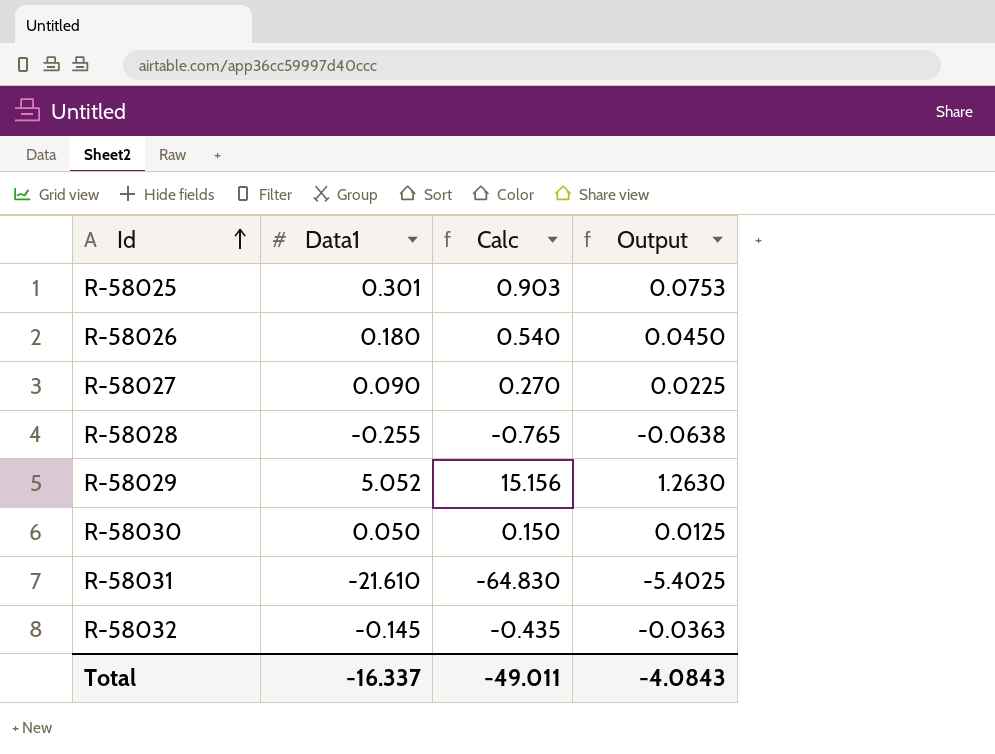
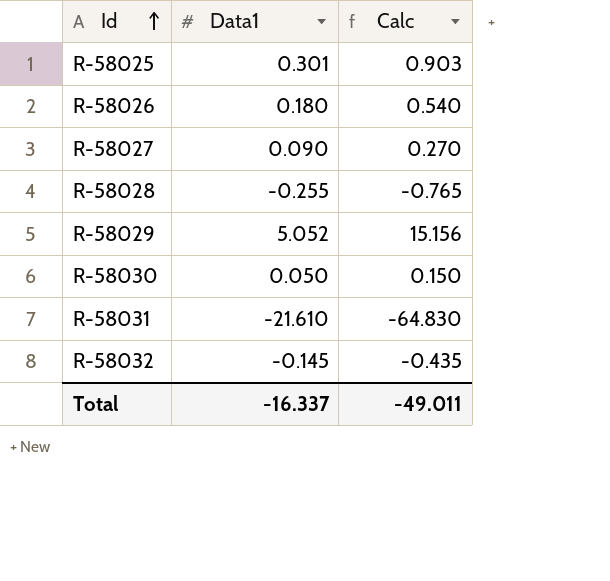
column Output | formula: [Data1] * 0.25 -> none

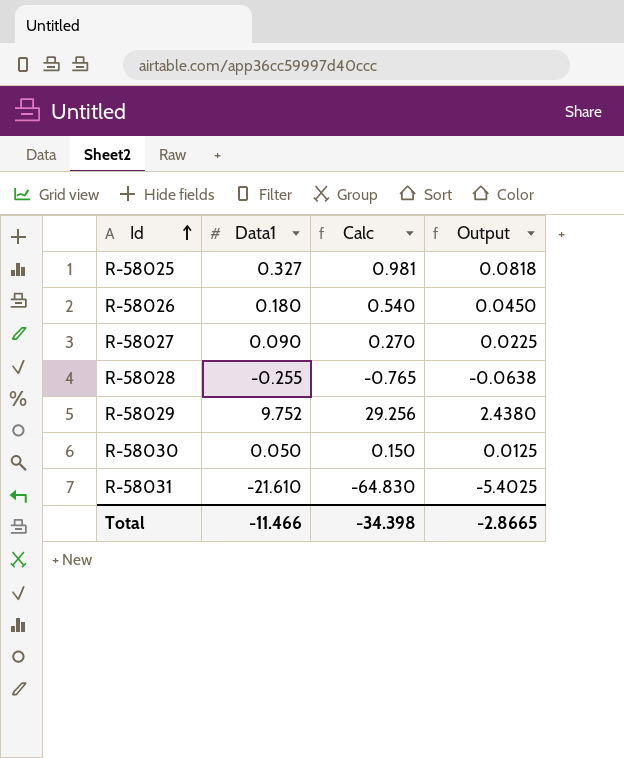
column Output | formula: none -> [Data1] * 0.25
row R-58032: -0.145 | -0.435 -> none
R-58025 | Data1: 0.301 -> 0.327
R-58025 | Calc: 0.903 -> 0.981
R-58029 | Data1: 5.052 -> 9.752
R-58029 | Calc: 15.156 -> 29.256
Total | Data1: -16.337 -> -11.466
Total | Calc: -49.011 -> -34.398

